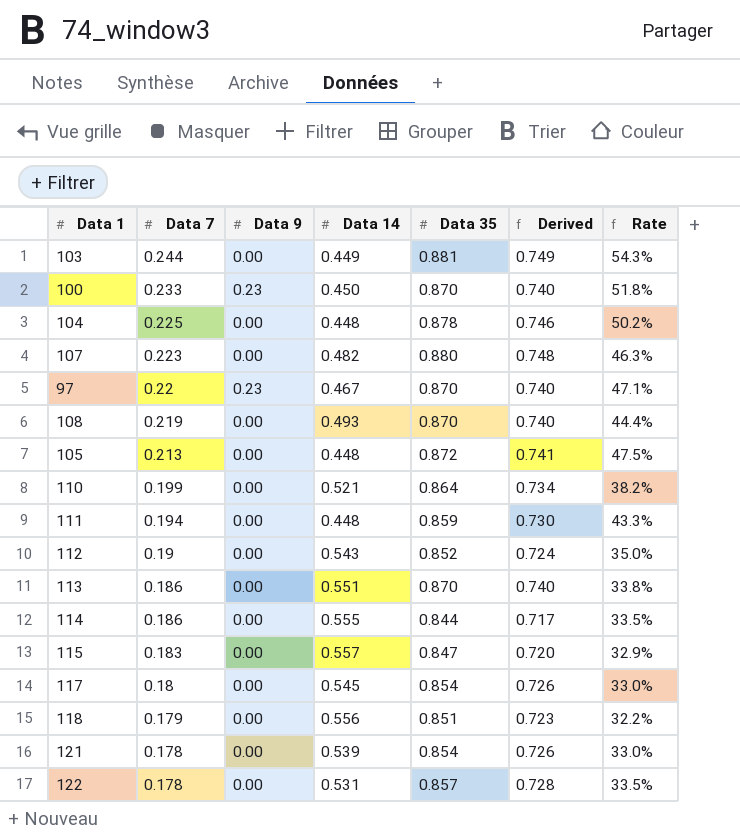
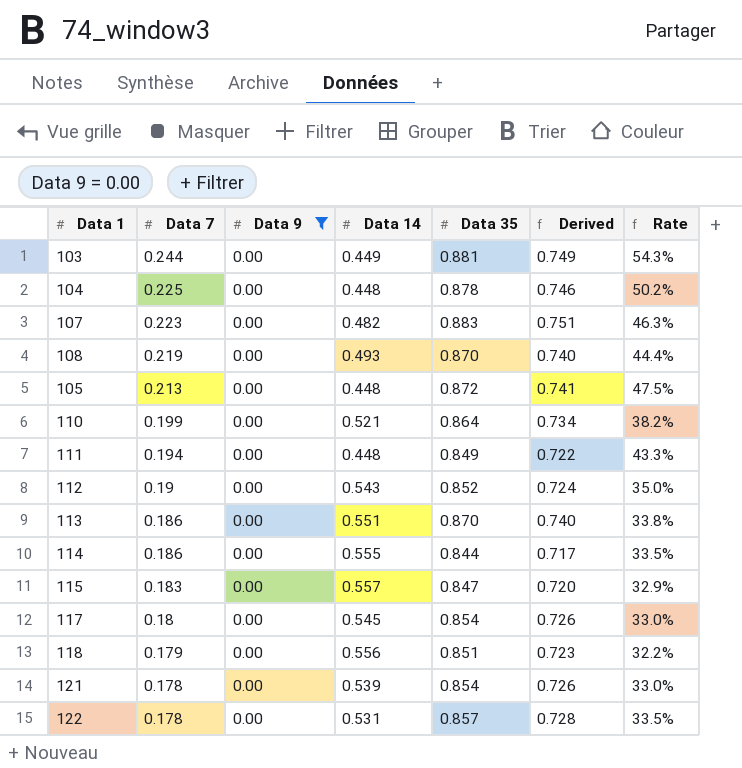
filter: none -> Data 9 = 0.00
107 | Data 35: 0.880 -> 0.883
107 | Derived: 0.748 -> 0.751
111 | Data 35: 0.859 -> 0.849
111 | Derived: 0.730 -> 0.722

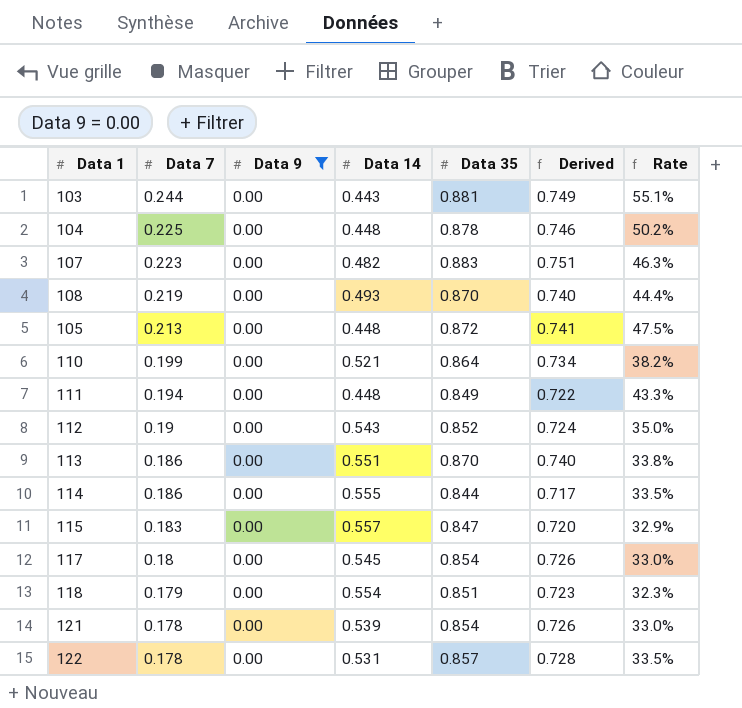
103 | Data 14: 0.449 -> 0.443
103 | Rate: 54.3% -> 55.1%
118 | Data 14: 0.556 -> 0.554
118 | Rate: 32.2% -> 32.3%

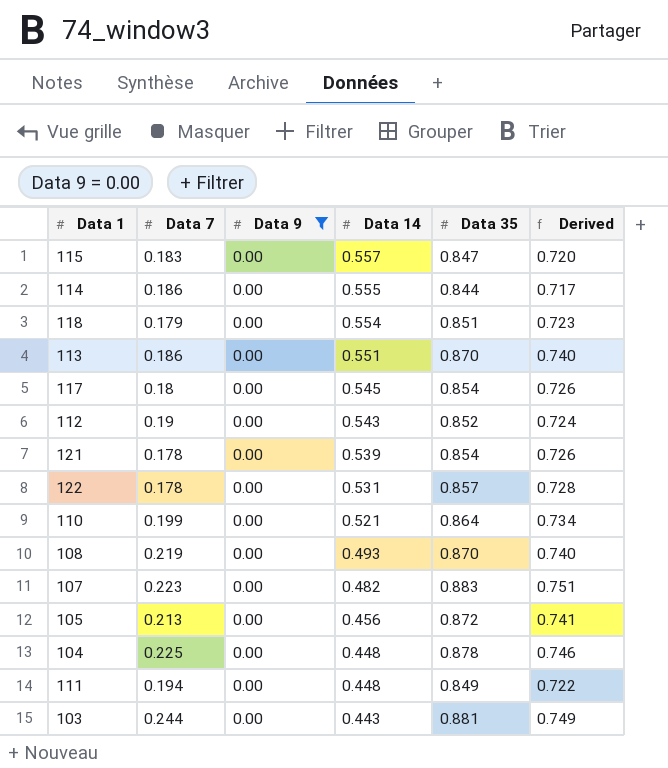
row order: Data 7 descending -> Data 14 descending
column Rate | formula: [Data 7] / [Data 14] -> none
105 | Data 14: 0.448 -> 0.456

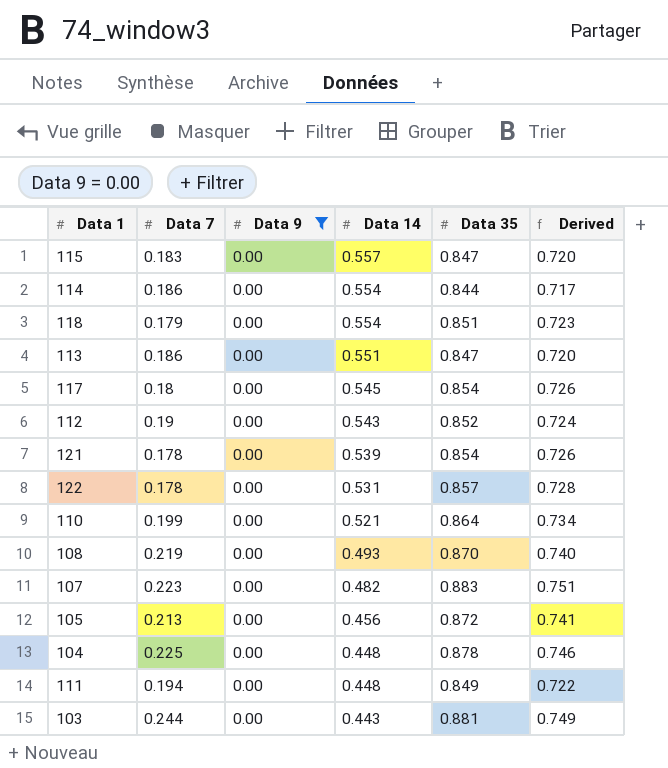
114 | Data 14: 0.555 -> 0.554
113 | Data 35: 0.870 -> 0.847
113 | Derived: 0.740 -> 0.720

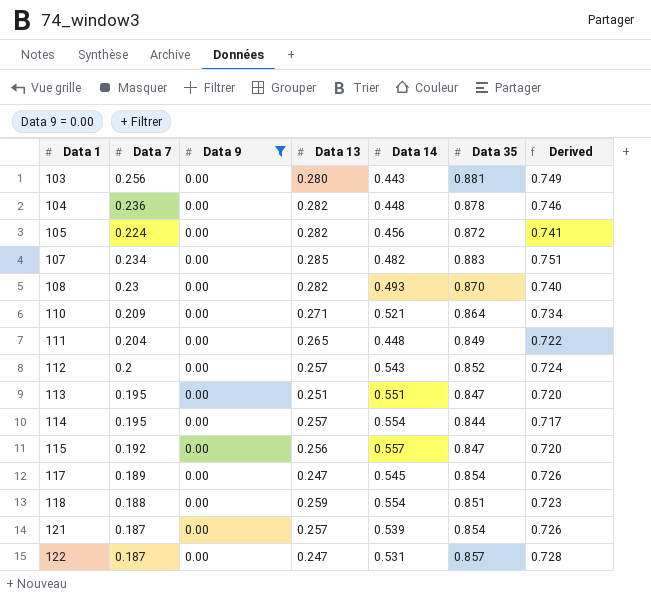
row order: Data 14 descending -> Data 1 ascending
column Data 13 | position: none -> 4
103 | Data 7: 0.244 -> 0.256
104 | Data 7: 0.225 -> 0.236
105 | Data 7: 0.213 -> 0.224
107 | Data 7: 0.223 -> 0.234
108 | Data 7: 0.219 -> 0.23
110 | Data 7: 0.199 -> 0.209
111 | Data 7: 0.194 -> 0.204
112 | Data 7: 0.19 -> 0.2
113 | Data 7: 0.186 -> 0.195
114 | Data 7: 0.186 -> 0.195
115 | Data 7: 0.183 -> 0.192
117 | Data 7: 0.18 -> 0.189
118 | Data 7: 0.179 -> 0.188
121 | Data 7: 0.178 -> 0.187
122 | Data 7: 0.178 -> 0.187

